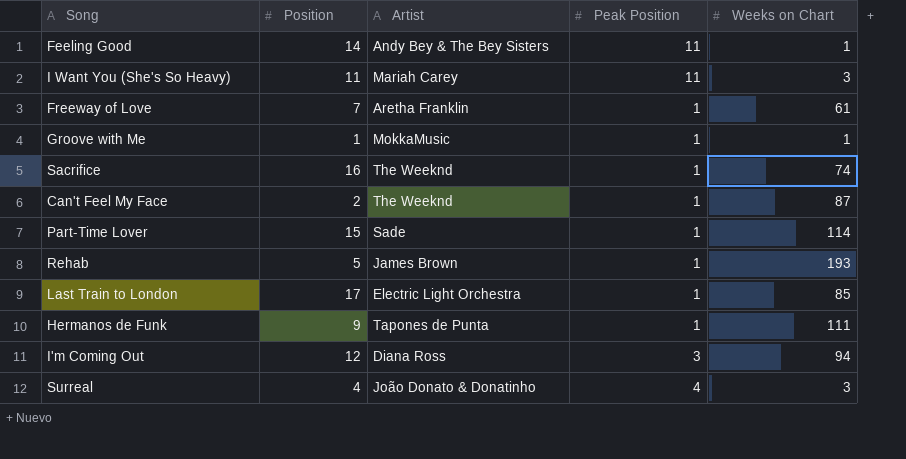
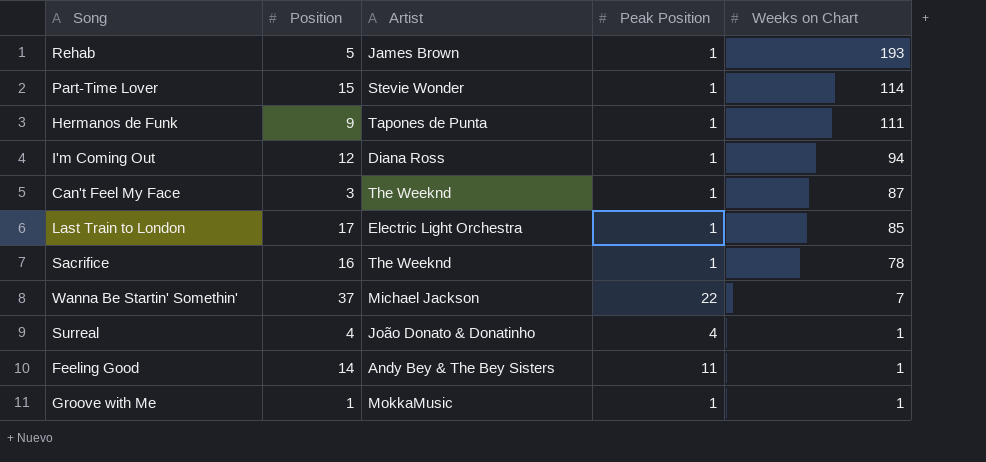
row order: none -> Weeks on Chart descending
row I Want You (She's So Heavy): 11 | Mariah Carey | 11 | 3 -> none
row Freeway of Love: 7 | Aretha Franklin | 1 | 61 -> none
Part-Time Lover | Artist: Sade -> Stevie Wonder
I'm Coming Out | Peak Position: 3 -> 1
Can't Feel My Face | Position: 2 -> 3
Sacrifice | Weeks on Chart: 74 -> 78
row Wanna Be Startin' Somethin': none -> 37 | Michael Jackson | 22 | 7
Surreal | Weeks on Chart: 3 -> 1

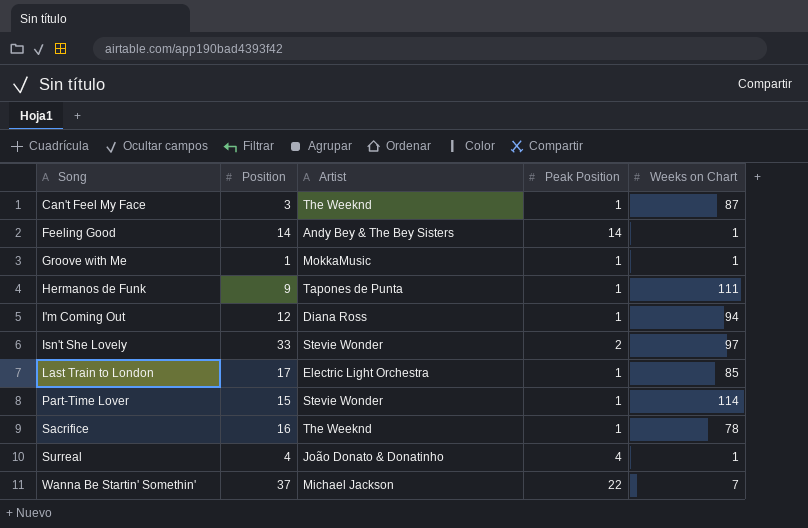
row order: Weeks on Chart descending -> Song ascending
row Rehab: 5 | James Brown | 1 | 193 -> none
Feeling Good | Peak Position: 11 -> 14
row Isn't She Lovely: none -> 33 | Stevie Wonder | 2 | 97

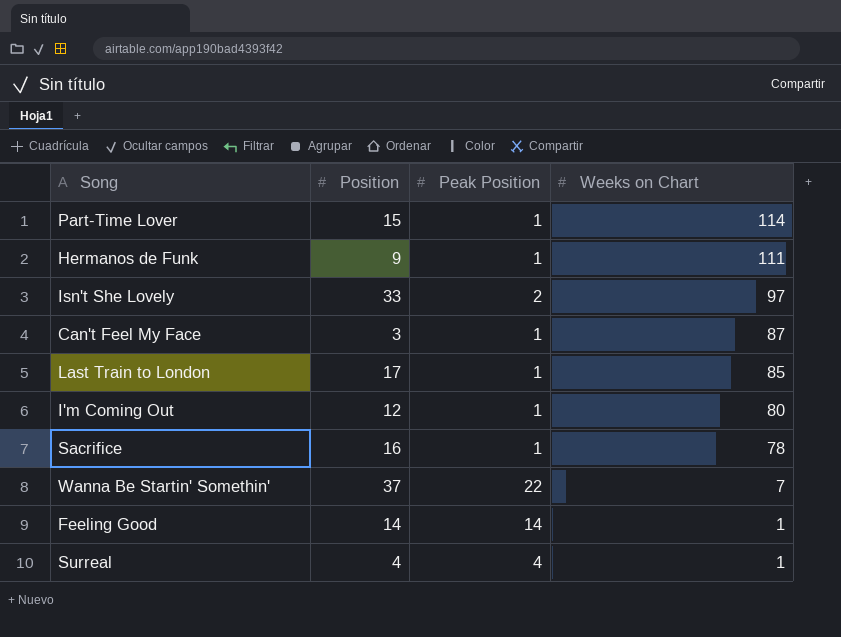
row order: Song ascending -> Weeks on Chart descending
column Artist | position: 3 -> none
row Groove with Me: 1 | MokkaMusic | 1 | 1 -> none
I'm Coming Out | Weeks on Chart: 94 -> 80

